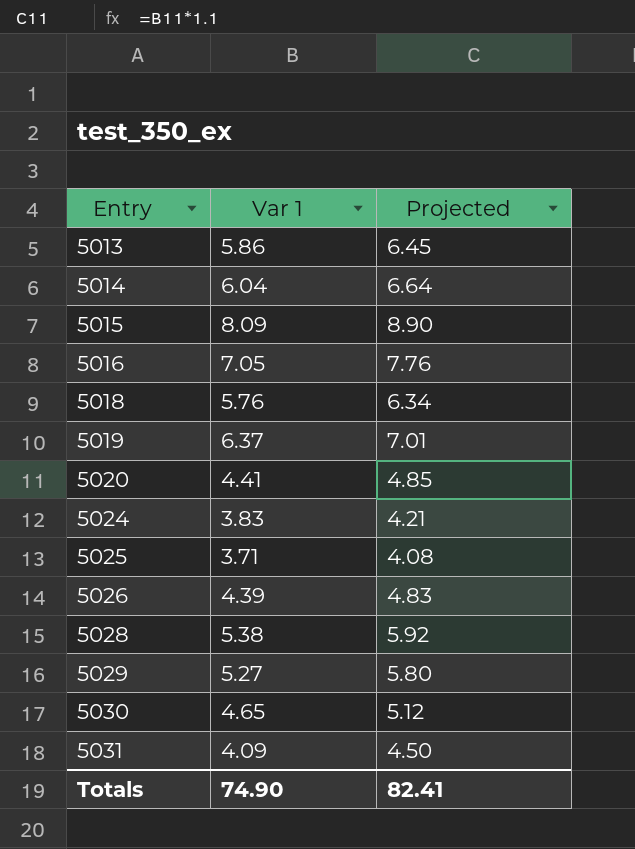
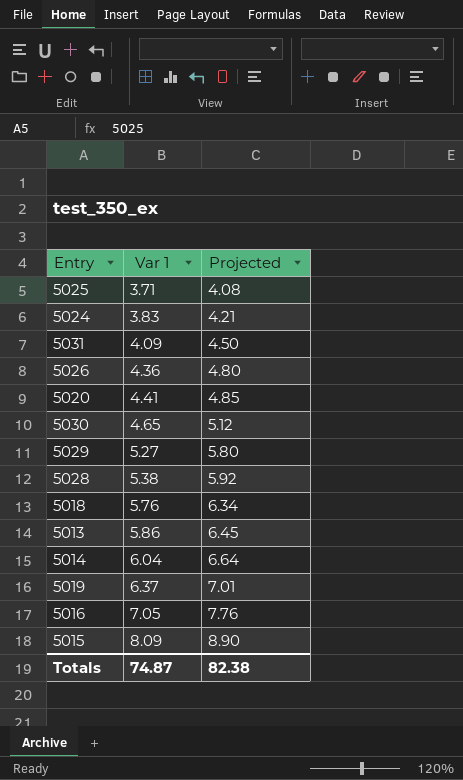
row order: Entry ascending -> Var 1 ascending
5026 | Var 1: 4.39 -> 4.36
5026 | Projected: 4.83 -> 4.80
Totals | Var 1: 74.90 -> 74.87
Totals | Projected: 82.41 -> 82.38

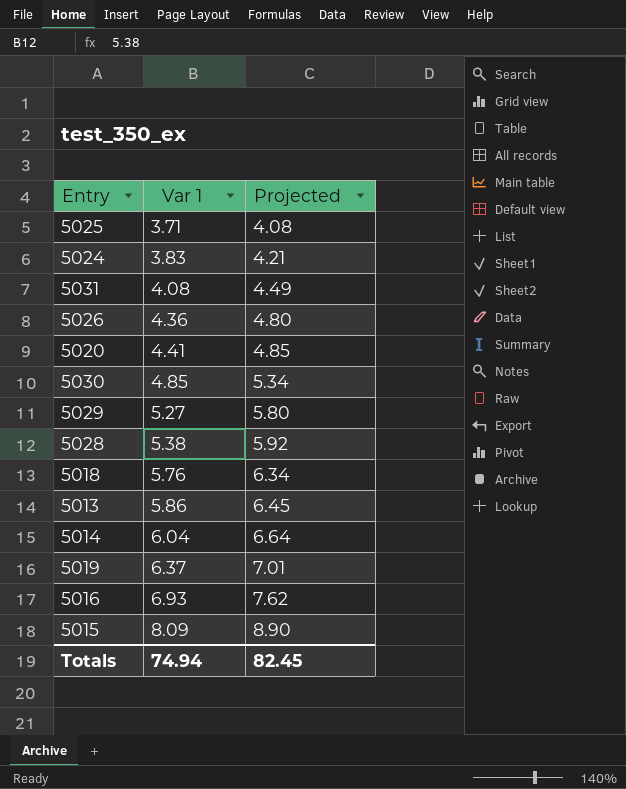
5031 | Var 1: 4.09 -> 4.08
5031 | Projected: 4.50 -> 4.49
5030 | Var 1: 4.65 -> 4.85
5030 | Projected: 5.12 -> 5.34
5016 | Var 1: 7.05 -> 6.93
5016 | Projected: 7.76 -> 7.62
Totals | Var 1: 74.87 -> 74.94
Totals | Projected: 82.38 -> 82.45

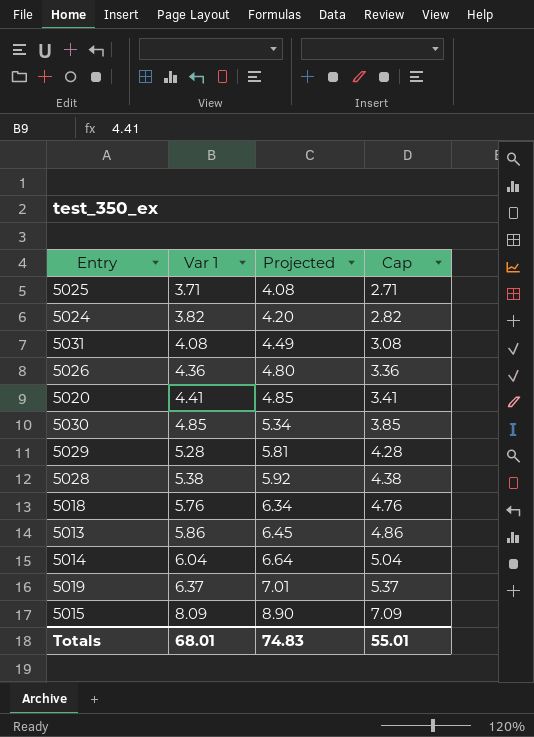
column Cap | formula: none -> [Var 1] - 1
row 5016: 6.93 | 7.62 -> none
5024 | Var 1: 3.83 -> 3.82
5024 | Projected: 4.21 -> 4.20
5029 | Var 1: 5.27 -> 5.28
5029 | Projected: 5.80 -> 5.81
Totals | Var 1: 74.94 -> 68.01
Totals | Projected: 82.45 -> 74.83

